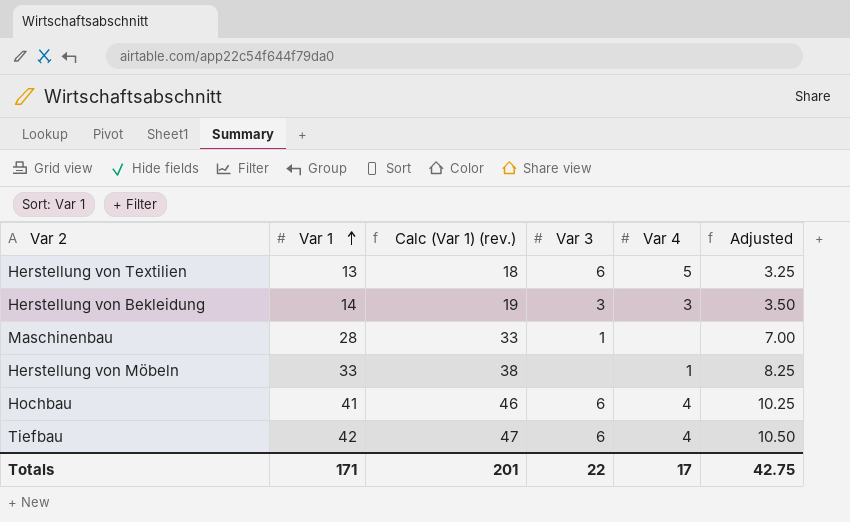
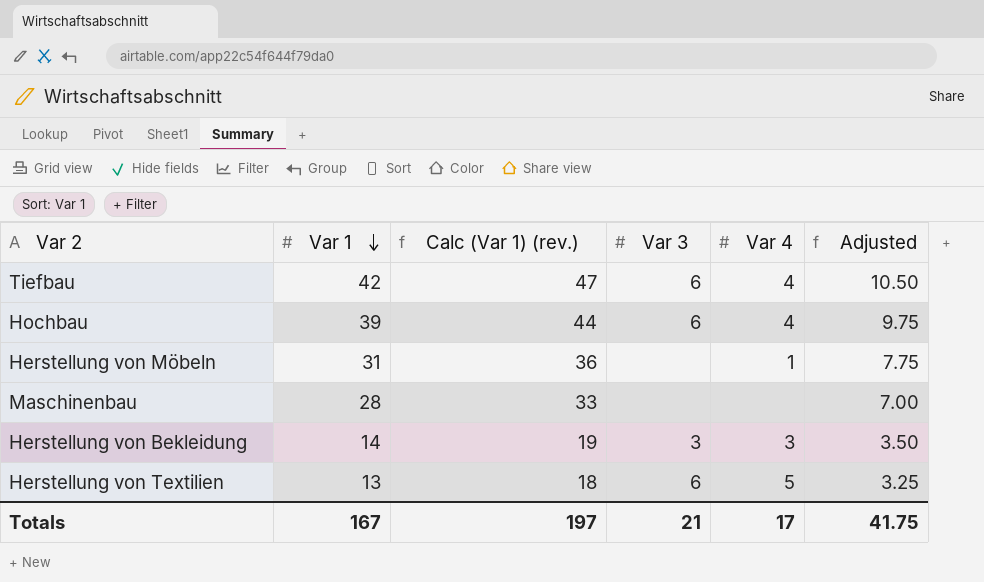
row order: Var 1 ascending -> Var 1 descending
Hochbau | Var 1: 41 -> 39
Hochbau | Calc (Var 1) (rev.): 46 -> 44
Hochbau | Adjusted: 10.25 -> 9.75
Herstellung von Möbeln | Var 1: 33 -> 31
Herstellung von Möbeln | Calc (Var 1) (rev.): 38 -> 36
Herstellung von Möbeln | Adjusted: 8.25 -> 7.75
Maschinenbau | Var 3: 1 -> none
Totals | Var 1: 171 -> 167
Totals | Calc (Var 1) (rev.): 201 -> 197
Totals | Var 3: 22 -> 21
Totals | Adjusted: 42.75 -> 41.75

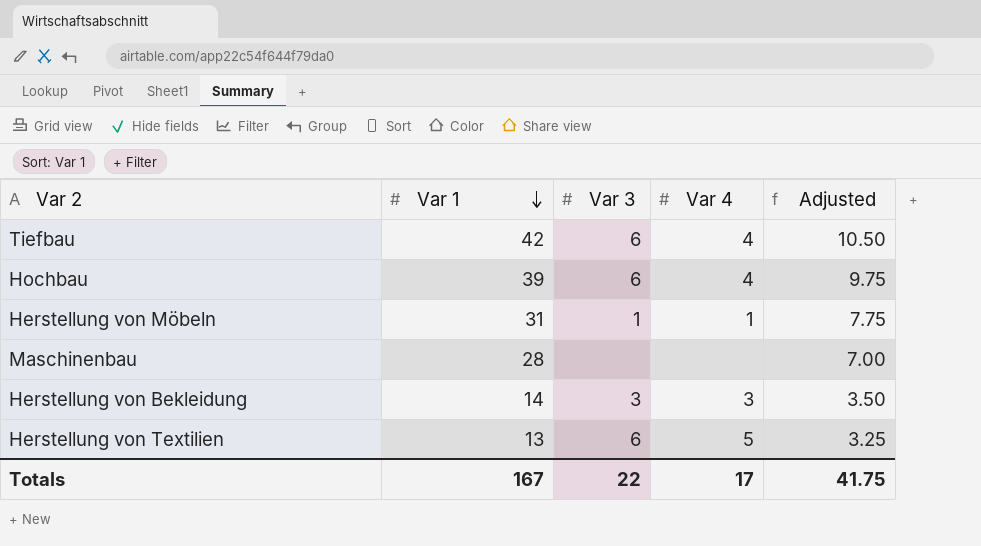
column Calc (Var 1) (rev.) | formula: [Var 1] + 5 -> none
Herstellung von Möbeln | Var 3: none -> 1
Totals | Var 3: 21 -> 22

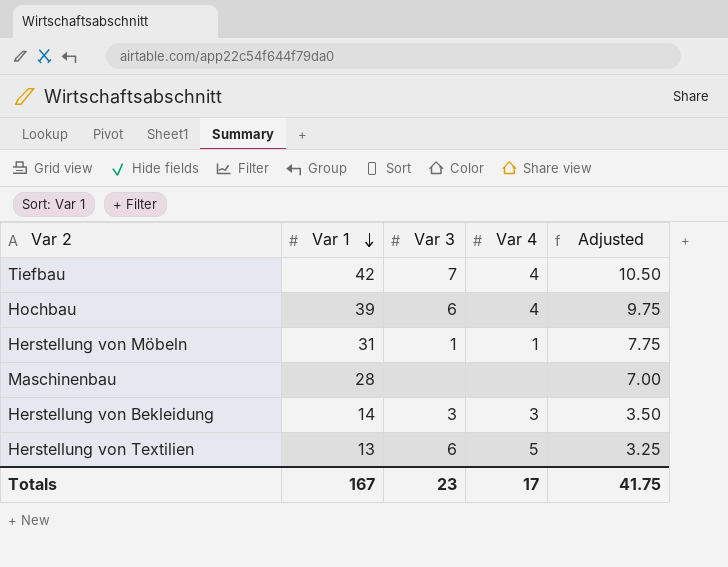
Tiefbau | Var 3: 6 -> 7
Totals | Var 3: 22 -> 23

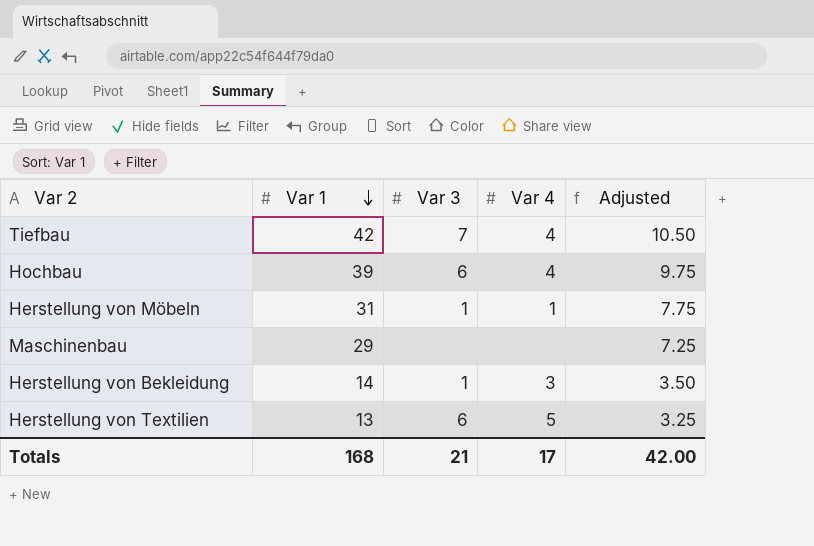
Maschinenbau | Var 1: 28 -> 29
Maschinenbau | Adjusted: 7.00 -> 7.25
Herstellung von Bekleidung | Var 3: 3 -> 1
Totals | Var 1: 167 -> 168
Totals | Var 3: 23 -> 21
Totals | Adjusted: 41.75 -> 42.00

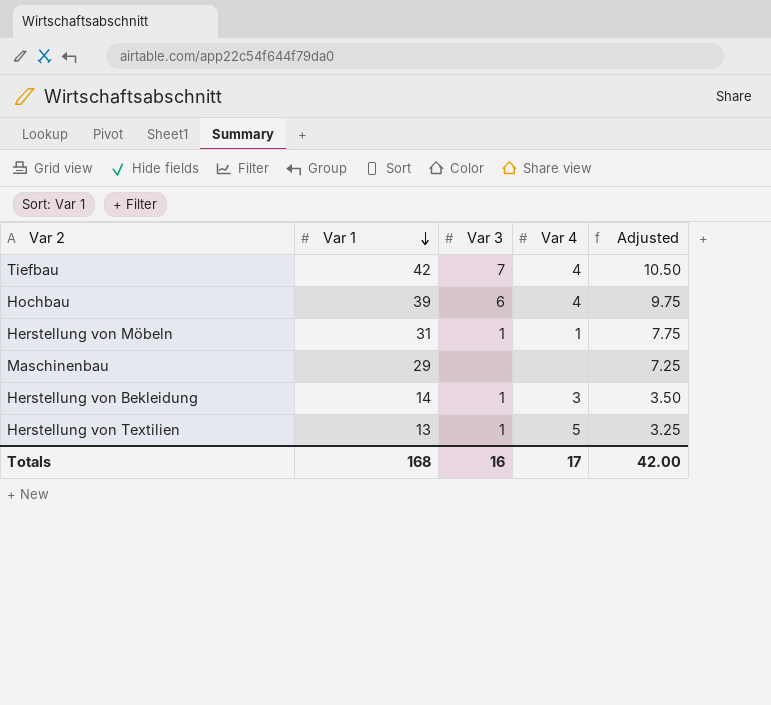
Herstellung von Textilien | Var 3: 6 -> 1
Totals | Var 3: 21 -> 16

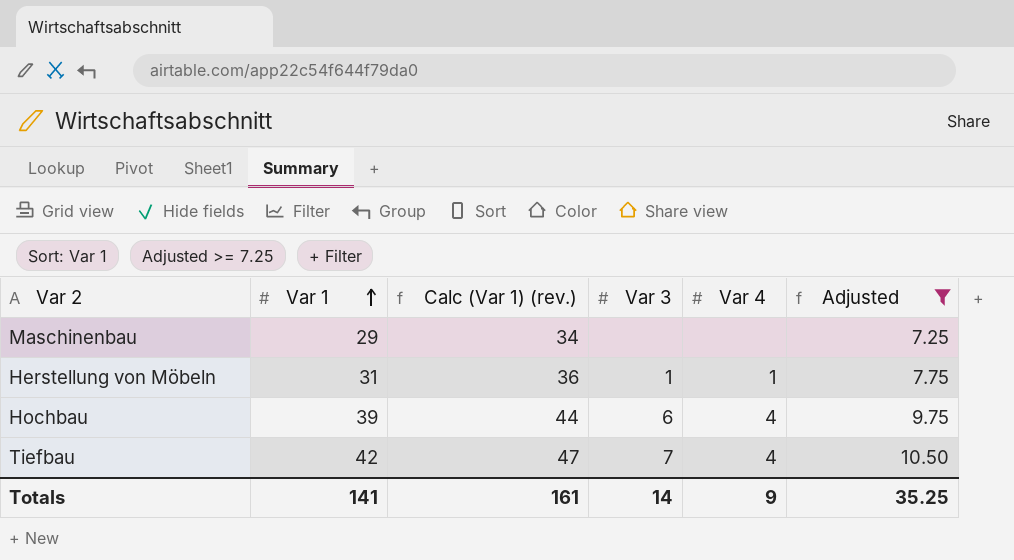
filter: none -> Adjusted >= 7.25
row order: Var 1 descending -> Var 1 ascending
column Calc (Var 1) (rev.) | formula: none -> [Var 1] + 5
Totals | Var 1: 168 -> 141
Totals | Var 3: 16 -> 14
Totals | Var 4: 17 -> 9
Totals | Adjusted: 42.00 -> 35.25

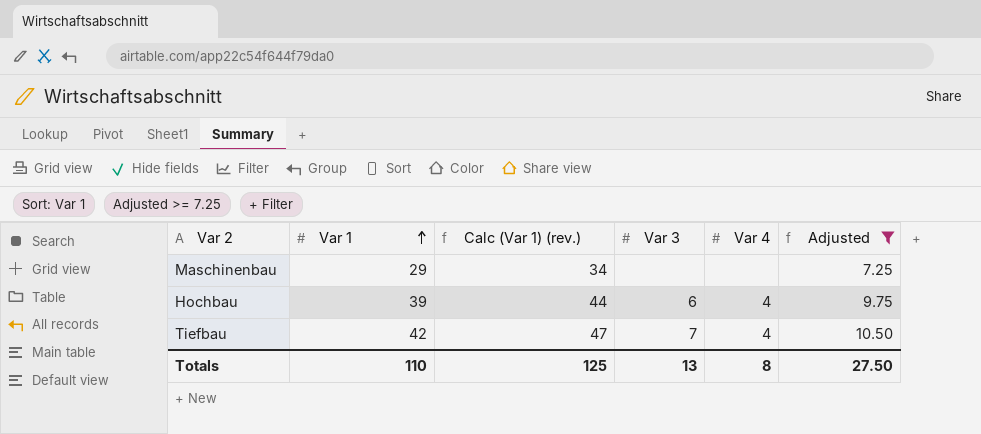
row Herstellung von Möbeln: 31 | 36 | 1 | 1 | 7.75 -> none
Totals | Var 1: 141 -> 110
Totals | Calc (Var 1) (rev.): 161 -> 125
Totals | Var 3: 14 -> 13
Totals | Var 4: 9 -> 8
Totals | Adjusted: 35.25 -> 27.50

